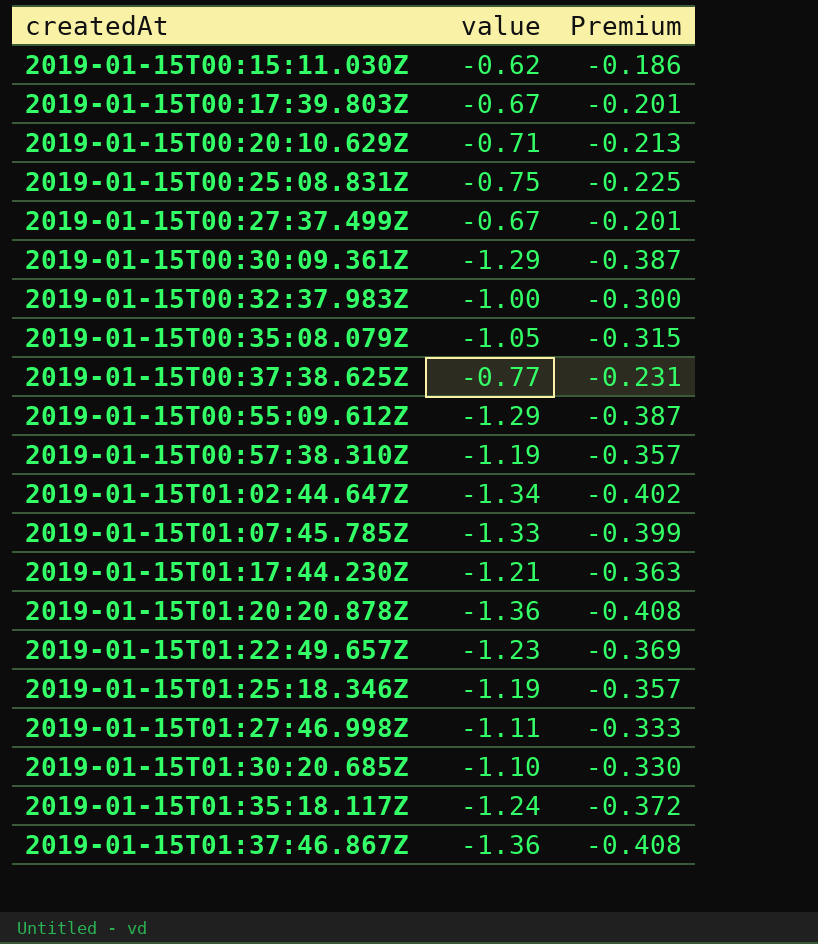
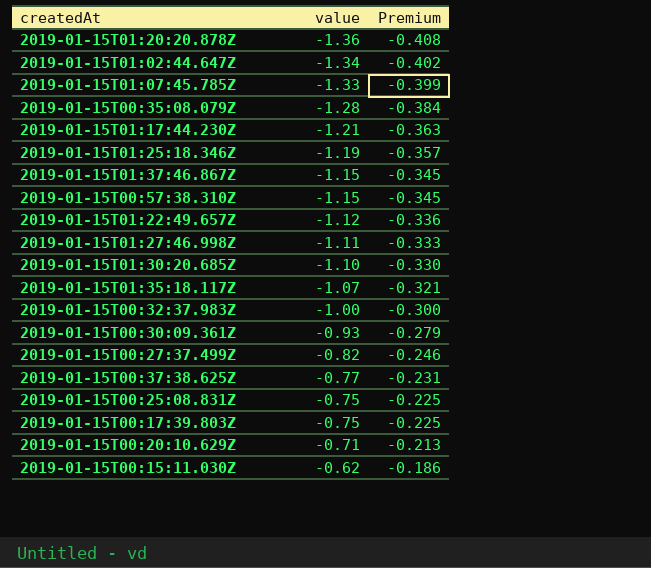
row order: createdAt ascending -> value ascending
row 2019-01-15T00:55:09.612Z: -1.29 | -0.387 -> none
2019-01-15T00:35:08.079Z | value: -1.05 -> -1.28
2019-01-15T00:35:08.079Z | Premium: -0.315 -> -0.384
2019-01-15T01:37:46.867Z | value: -1.36 -> -1.15
2019-01-15T01:37:46.867Z | Premium: -0.408 -> -0.345
2019-01-15T00:57:38.310Z | value: -1.19 -> -1.15
2019-01-15T00:57:38.310Z | Premium: -0.357 -> -0.345
2019-01-15T01:22:49.657Z | value: -1.23 -> -1.12
2019-01-15T01:22:49.657Z | Premium: -0.369 -> -0.336
2019-01-15T01:35:18.117Z | value: -1.24 -> -1.07
2019-01-15T01:35:18.117Z | Premium: -0.372 -> -0.321
2019-01-15T00:30:09.361Z | value: -1.29 -> -0.93
2019-01-15T00:30:09.361Z | Premium: -0.387 -> -0.279
2019-01-15T00:27:37.499Z | value: -0.67 -> -0.82
2019-01-15T00:27:37.499Z | Premium: -0.201 -> -0.246
2019-01-15T00:17:39.803Z | value: -0.67 -> -0.75
2019-01-15T00:17:39.803Z | Premium: -0.201 -> -0.225

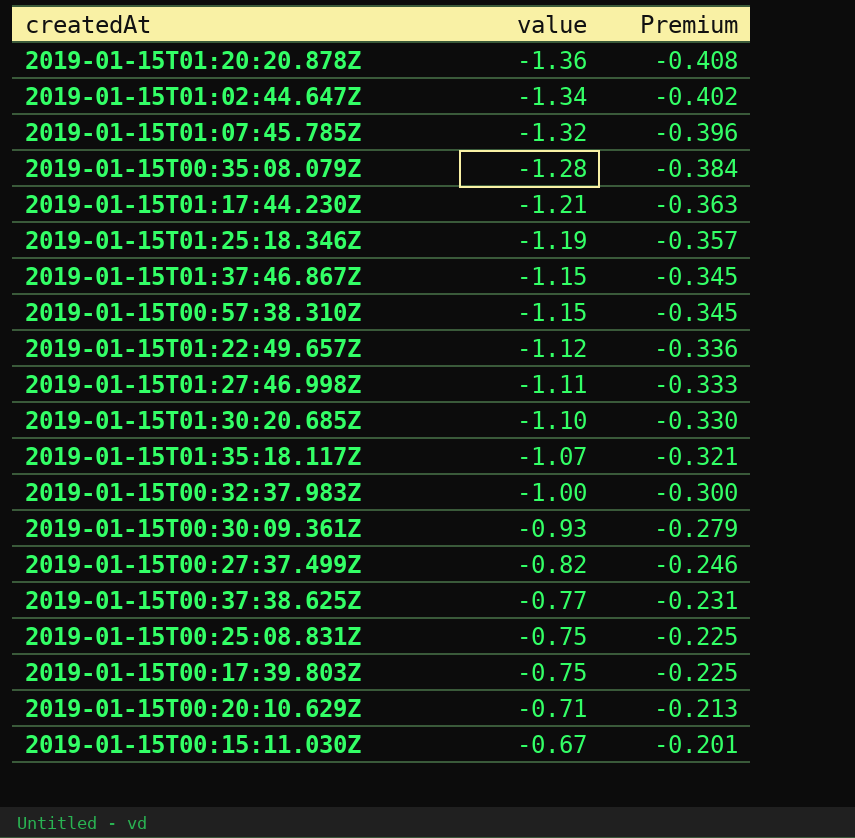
2019-01-15T01:07:45.785Z | value: -1.33 -> -1.32
2019-01-15T01:07:45.785Z | Premium: -0.399 -> -0.396
2019-01-15T00:15:11.030Z | value: -0.62 -> -0.67
2019-01-15T00:15:11.030Z | Premium: -0.186 -> -0.201

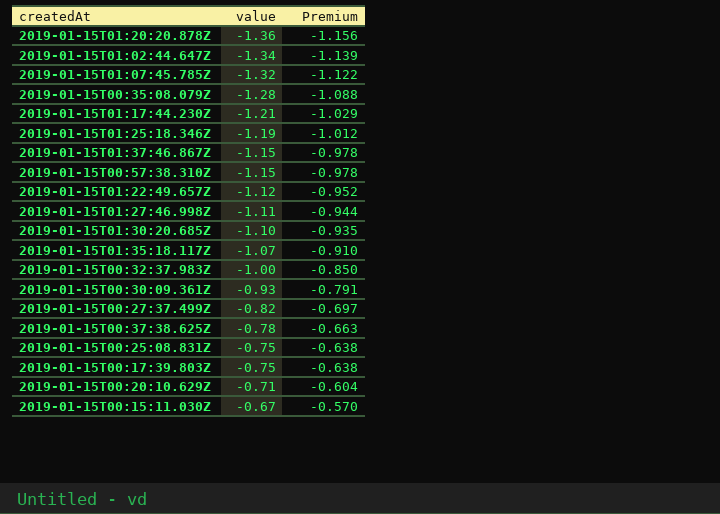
column Premium | formula: [value] * 0.3 -> [value] * 0.85
2019-01-15T00:37:38.625Z | value: -0.77 -> -0.78

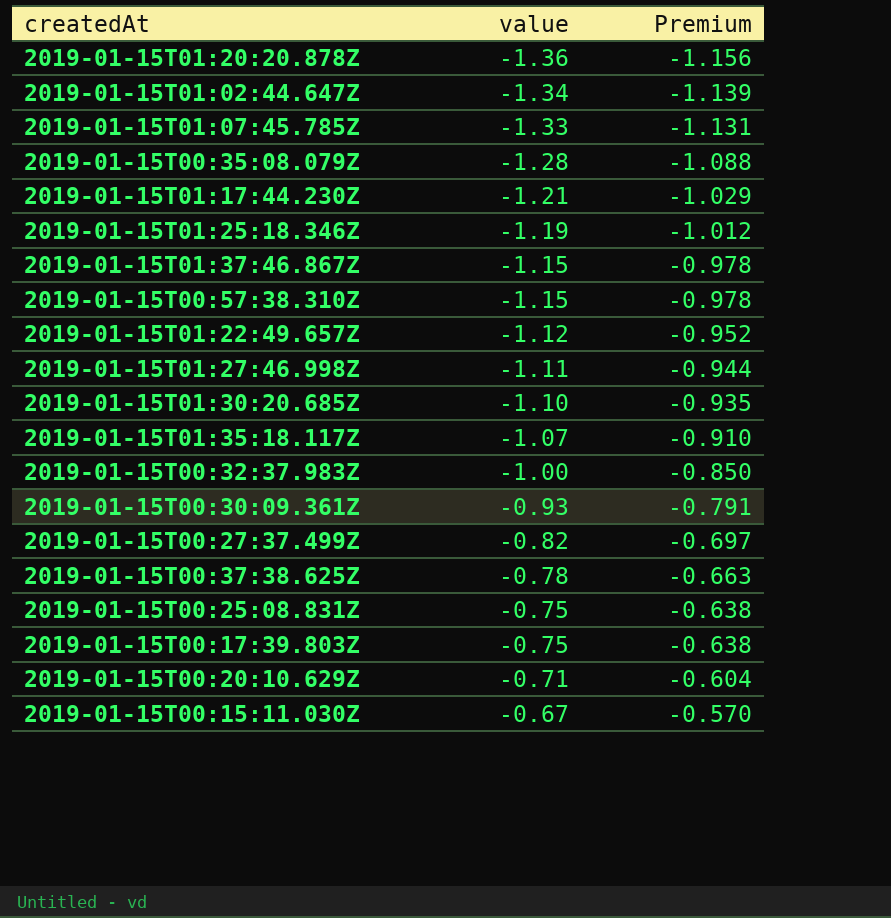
2019-01-15T01:07:45.785Z | value: -1.32 -> -1.33
2019-01-15T01:07:45.785Z | Premium: -1.122 -> -1.131

